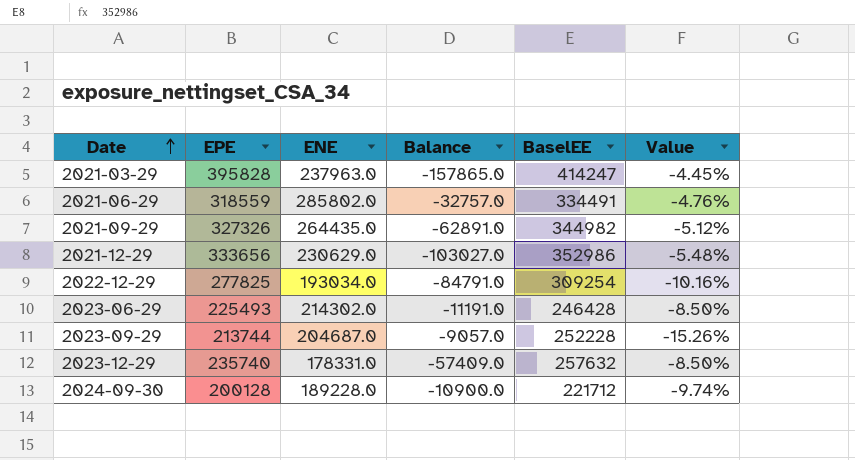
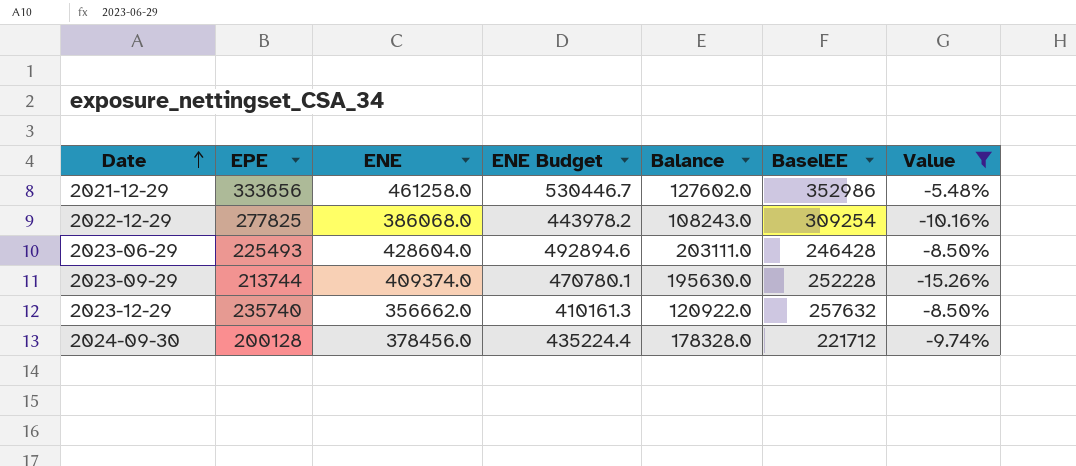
filter: none -> Value <= -5.48%
column ENE Budget | formula: none -> [ENE] * 1.15
2021-12-29 | ENE: 230629.0 -> 461258.0
2021-12-29 | Balance: -103027.0 -> 127602.0
2022-12-29 | ENE: 193034.0 -> 386068.0
2022-12-29 | Balance: -84791.0 -> 108243.0
2023-06-29 | ENE: 214302.0 -> 428604.0
2023-06-29 | Balance: -11191.0 -> 203111.0
2023-09-29 | ENE: 204687.0 -> 409374.0
2023-09-29 | Balance: -9057.0 -> 195630.0
2023-12-29 | ENE: 178331.0 -> 356662.0
2023-12-29 | Balance: -57409.0 -> 120922.0
2024-09-30 | ENE: 189228.0 -> 378456.0
2024-09-30 | Balance: -10900.0 -> 178328.0

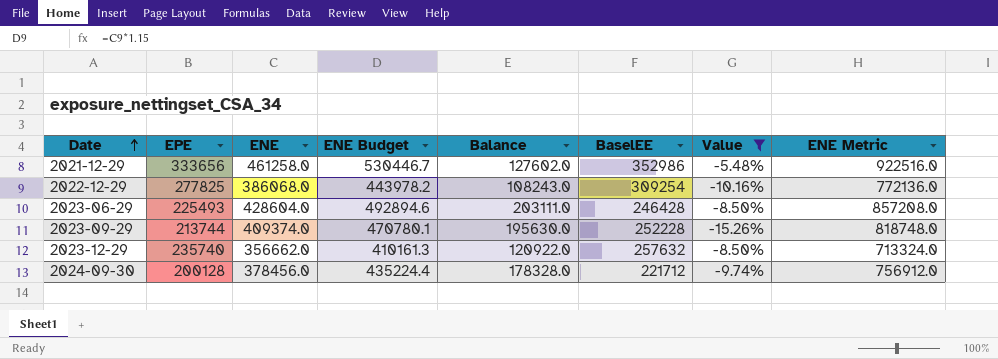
column ENE Metric | formula: none -> [ENE] * 2

